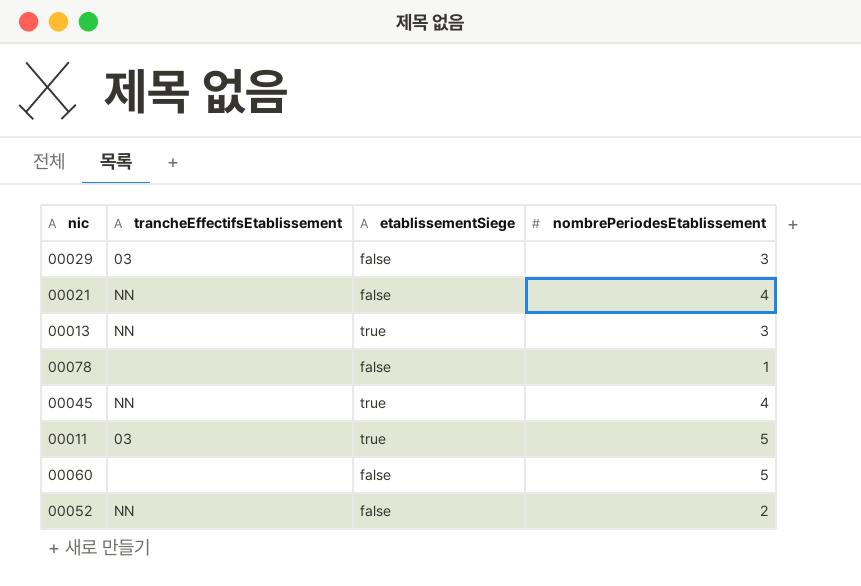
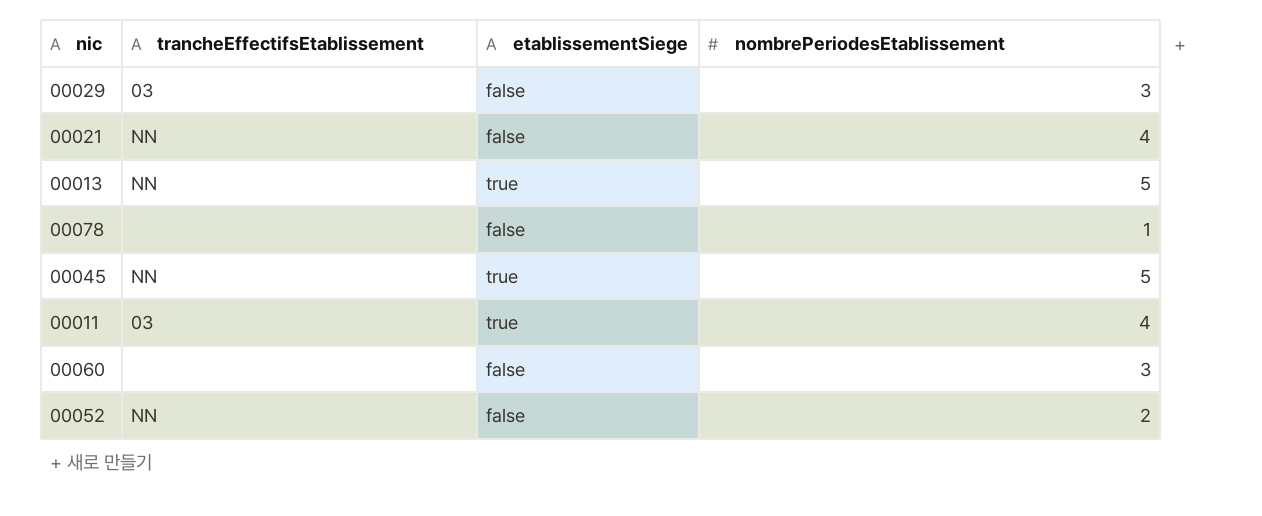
00013 | nombrePeriodesEtablissement: 3 -> 5
00045 | nombrePeriodesEtablissement: 4 -> 5
00011 | nombrePeriodesEtablissement: 5 -> 4
00060 | nombrePeriodesEtablissement: 5 -> 3

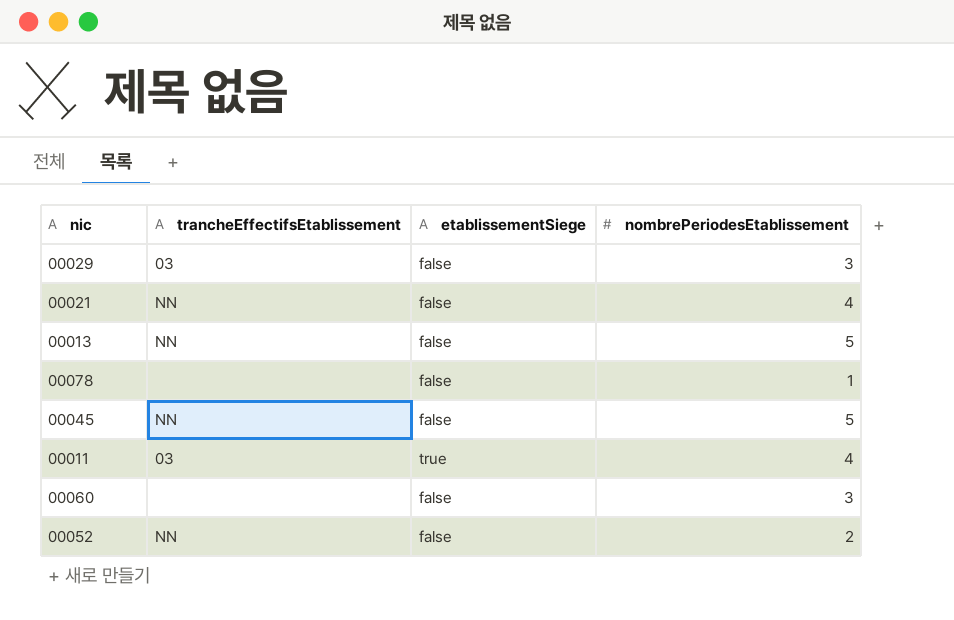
00013 | etablissementSiege: true -> false
00045 | etablissementSiege: true -> false

